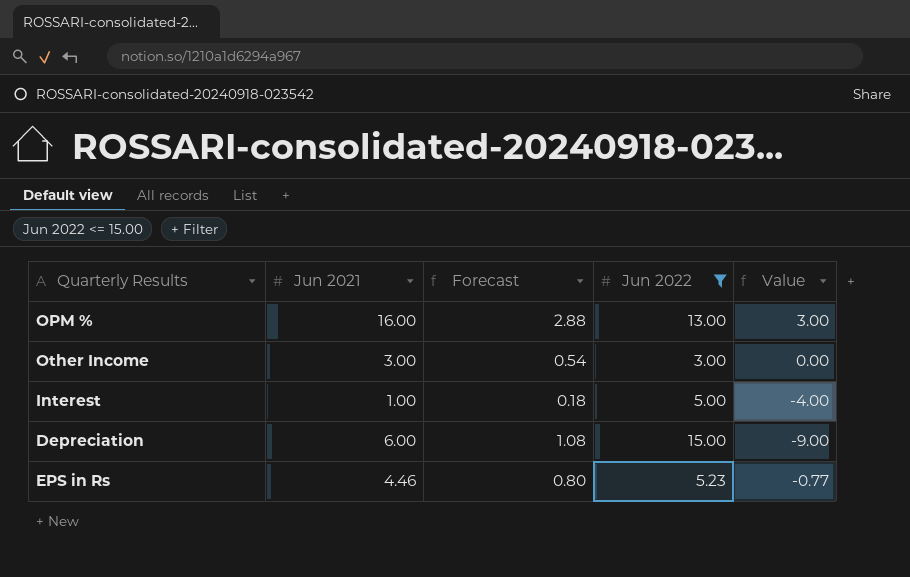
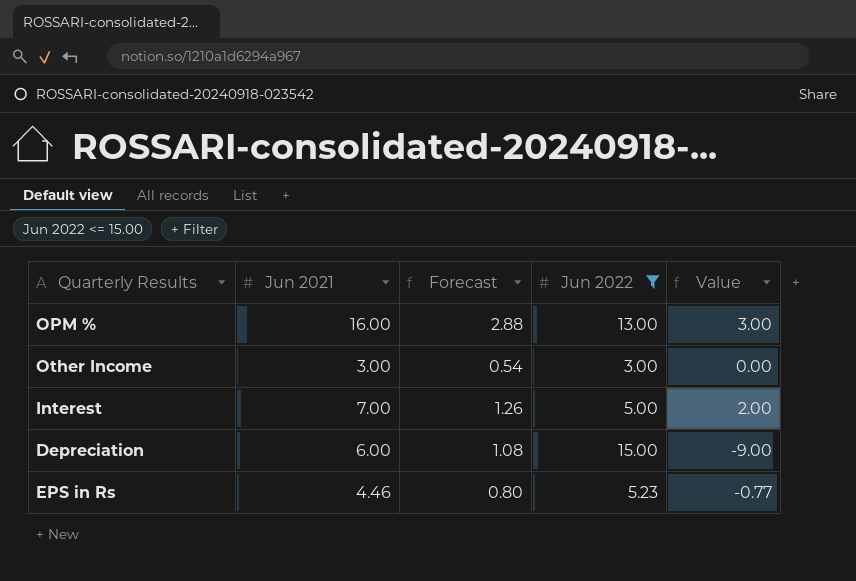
Interest | Jun 2021: 1.00 -> 7.00
Interest | Forecast: 0.18 -> 1.26
Interest | Value: -4.00 -> 2.00

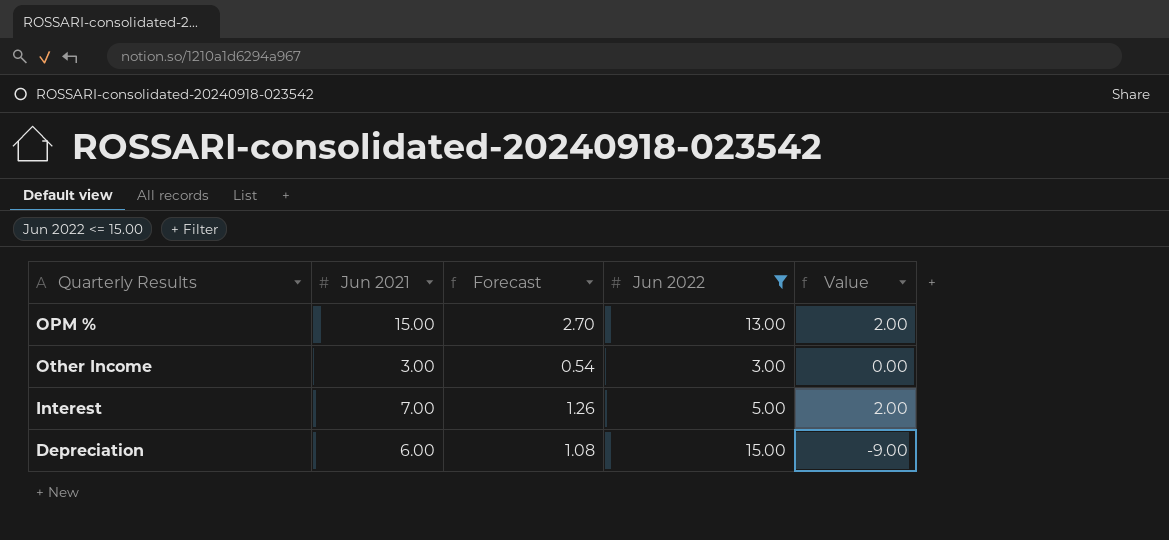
row EPS in Rs: 4.46 | 0.80 | 5.23 | -0.77 -> none
OPM % | Jun 2021: 16.00 -> 15.00
OPM % | Forecast: 2.88 -> 2.70
OPM % | Value: 3.00 -> 2.00

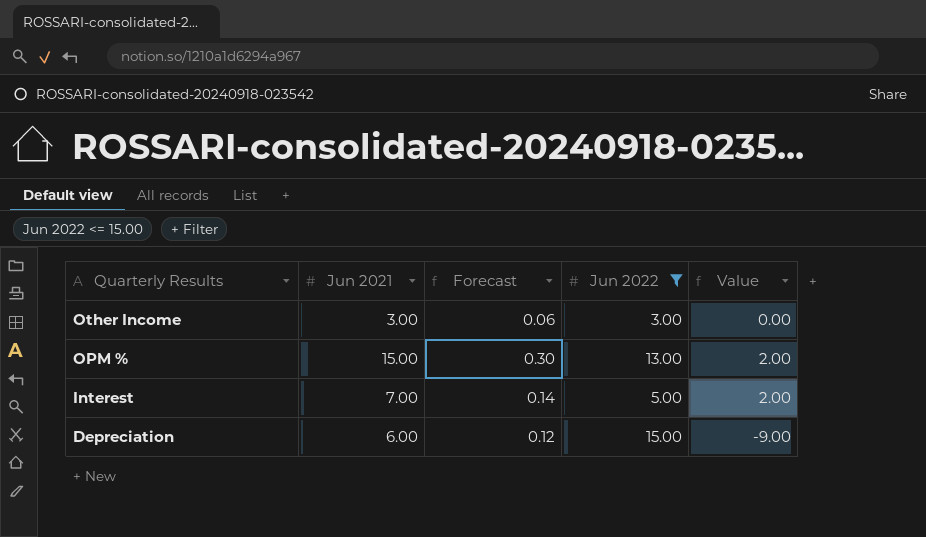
row order: none -> Quarterly Results descending
column Forecast | formula: [Jun 2021] * 0.18 -> [Jun 2021] * 0.02

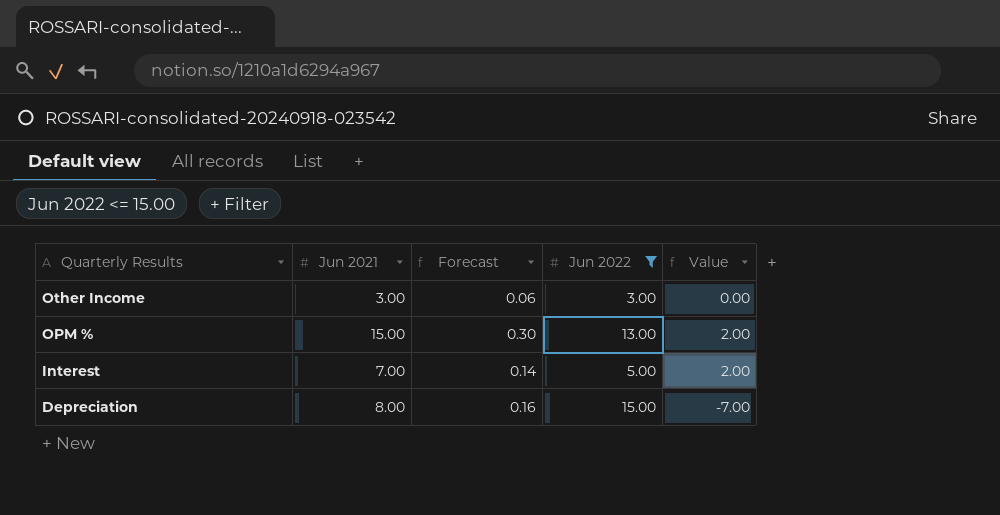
Depreciation | Jun 2021: 6.00 -> 8.00
Depreciation | Forecast: 0.12 -> 0.16
Depreciation | Value: -9.00 -> -7.00

